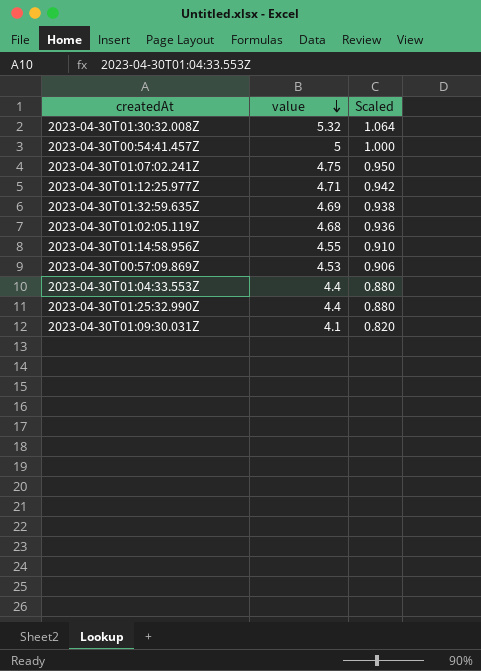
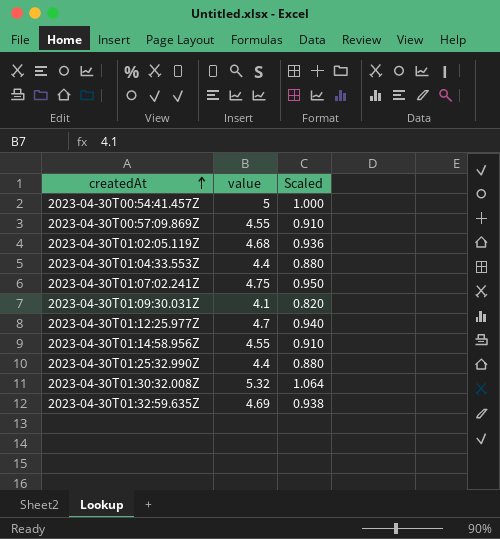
row order: value descending -> createdAt ascending
2023-04-30T00:57:09.869Z | value: 4.53 -> 4.55
2023-04-30T00:57:09.869Z | Scaled: 0.906 -> 0.910
2023-04-30T01:12:25.977Z | value: 4.71 -> 4.7
2023-04-30T01:12:25.977Z | Scaled: 0.942 -> 0.940

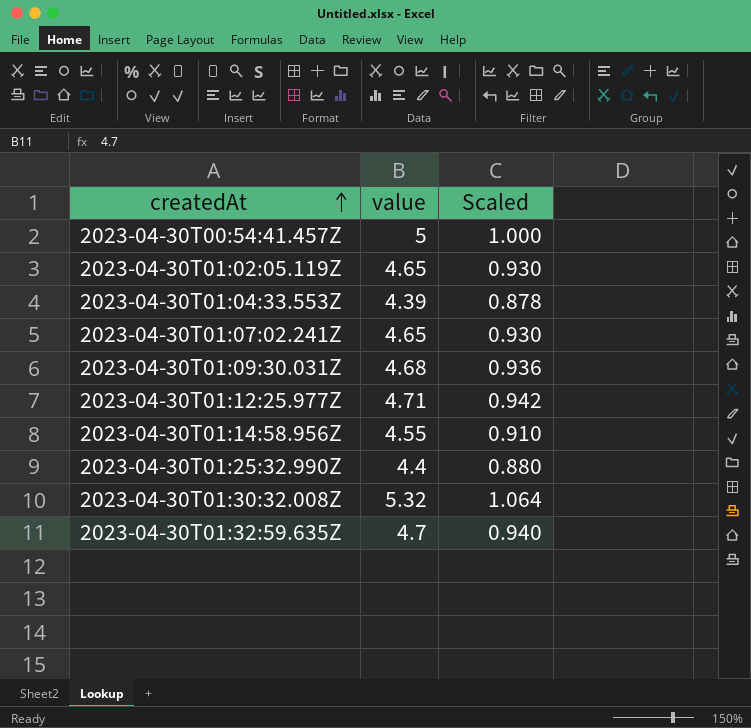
row 2023-04-30T00:57:09.869Z: 4.55 | 0.910 -> none
2023-04-30T01:02:05.119Z | value: 4.68 -> 4.65
2023-04-30T01:02:05.119Z | Scaled: 0.936 -> 0.930
2023-04-30T01:04:33.553Z | value: 4.4 -> 4.39
2023-04-30T01:04:33.553Z | Scaled: 0.880 -> 0.878
2023-04-30T01:07:02.241Z | value: 4.75 -> 4.65
2023-04-30T01:07:02.241Z | Scaled: 0.950 -> 0.930
2023-04-30T01:09:30.031Z | value: 4.1 -> 4.68
2023-04-30T01:09:30.031Z | Scaled: 0.820 -> 0.936
2023-04-30T01:12:25.977Z | value: 4.7 -> 4.71
2023-04-30T01:12:25.977Z | Scaled: 0.940 -> 0.942
2023-04-30T01:32:59.635Z | value: 4.69 -> 4.7
2023-04-30T01:32:59.635Z | Scaled: 0.938 -> 0.940

